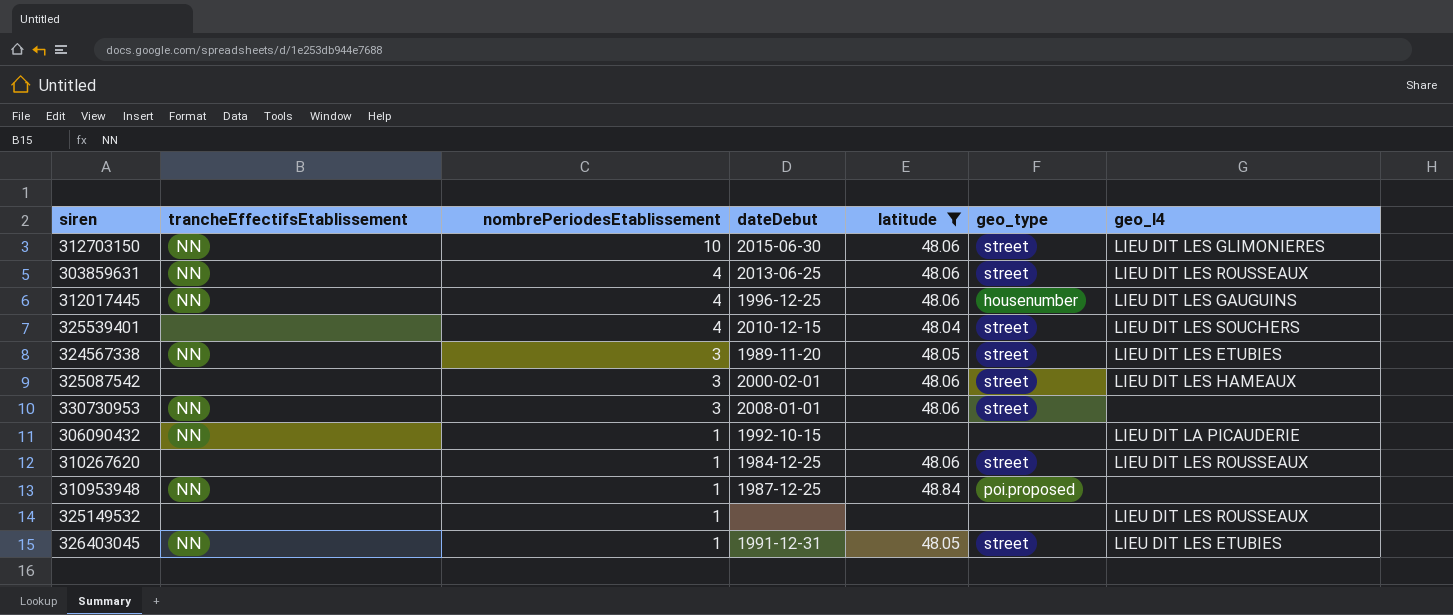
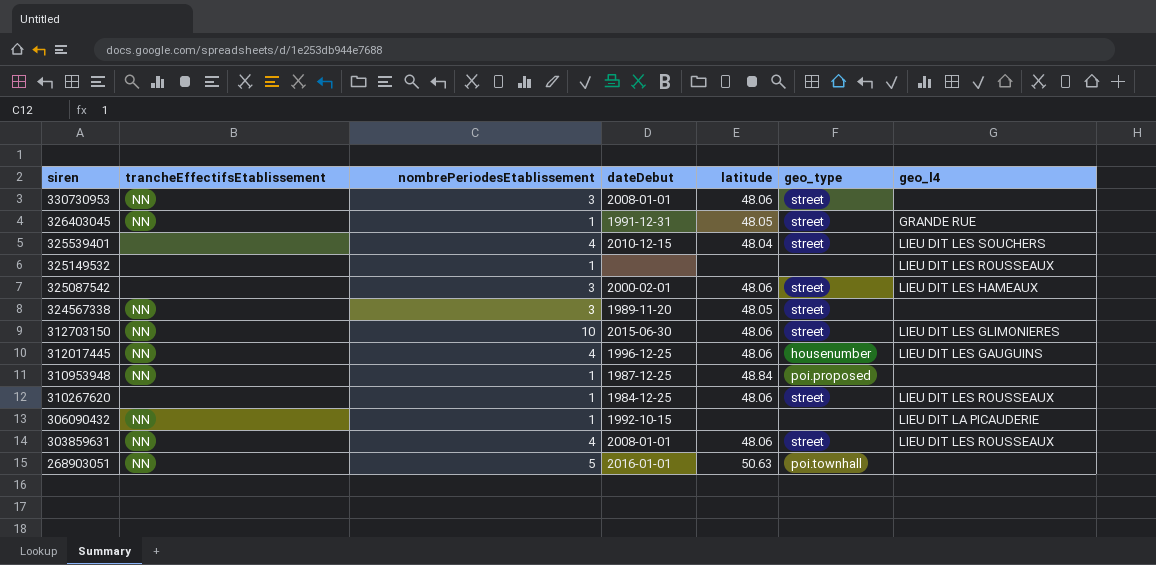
filter: latitude != 50.63 -> none
row order: nombrePeriodesEtablissement descending -> siren descending
326403045 | geo_l4: LIEU DIT LES ETUBIES -> GRANDE RUE
324567338 | geo_l4: LIEU DIT LES ETUBIES -> none
303859631 | dateDebut: 2013-06-25 -> 2008-01-01

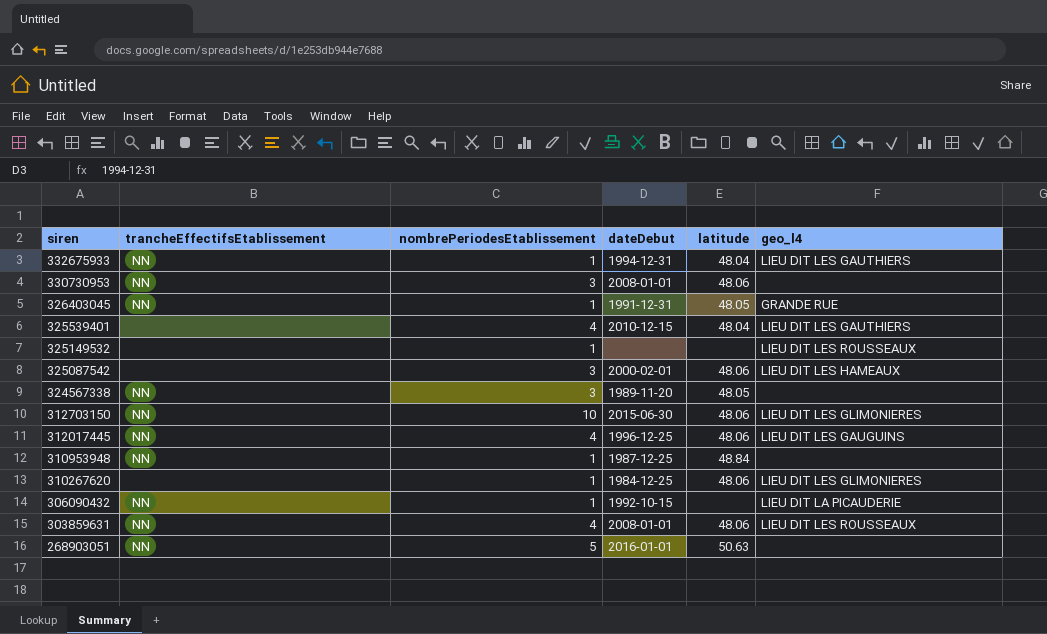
column geo_type | position: 6 -> none
row 332675933: none -> NN | 1 | 1994-12-31 | 48.04 | LIEU DIT LES GAUTHIERS
325539401 | geo_l4: LIEU DIT LES SOUCHERS -> LIEU DIT LES GAUTHIERS
310267620 | geo_l4: LIEU DIT LES ROUSSEAUX -> LIEU DIT LES GLIMONIERES

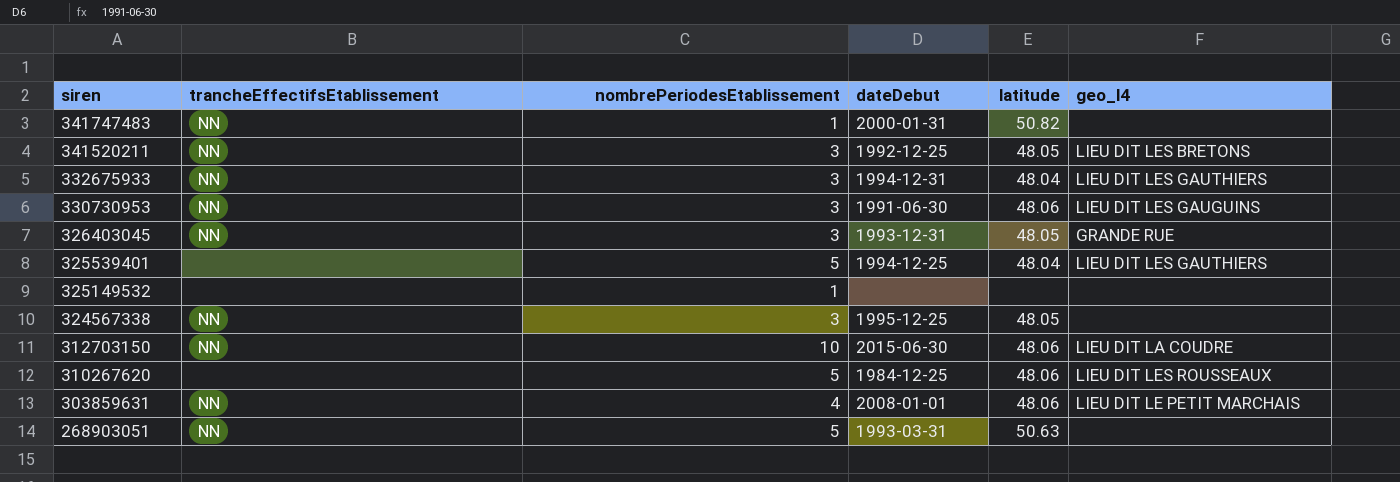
row 325087542: none | 3 | 2000-02-01 | 48.06 | LIEU DIT LES HAMEAUX -> none
row 312017445: NN | 4 | 1996-12-25 | 48.06 | LIEU DIT LES GAUGUINS -> none
row 310953948: NN | 1 | 1987-12-25 | 48.84 | none -> none
row 306090432: NN | 1 | 1992-10-15 | none | LIEU DIT LA PICAUDERIE -> none
row 341747483: none -> NN | 1 | 2000-01-31 | 50.82 | none
row 341520211: none -> NN | 3 | 1992-12-25 | 48.05 | LIEU DIT LES BRETONS
332675933 | nombrePeriodesEtablissement: 1 -> 3
330730953 | dateDebut: 2008-01-01 -> 1991-06-30
330730953 | geo_l4: none -> LIEU DIT LES GAUGUINS
326403045 | nombrePeriodesEtablissement: 1 -> 3
326403045 | dateDebut: 1991-12-31 -> 1993-12-31
325539401 | nombrePeriodesEtablissement: 4 -> 5
325539401 | dateDebut: 2010-12-15 -> 1994-12-25
325149532 | geo_l4: LIEU DIT LES ROUSSEAUX -> none
324567338 | dateDebut: 1989-11-20 -> 1995-12-25
312703150 | geo_l4: LIEU DIT LES GLIMONIERES -> LIEU DIT LA COUDRE
310267620 | nombrePeriodesEtablissement: 1 -> 5
310267620 | geo_l4: LIEU DIT LES GLIMONIERES -> LIEU DIT LES ROUSSEAUX
303859631 | geo_l4: LIEU DIT LES ROUSSEAUX -> LIEU DIT LE PETIT MARCHAIS
268903051 | dateDebut: 2016-01-01 -> 1993-03-31

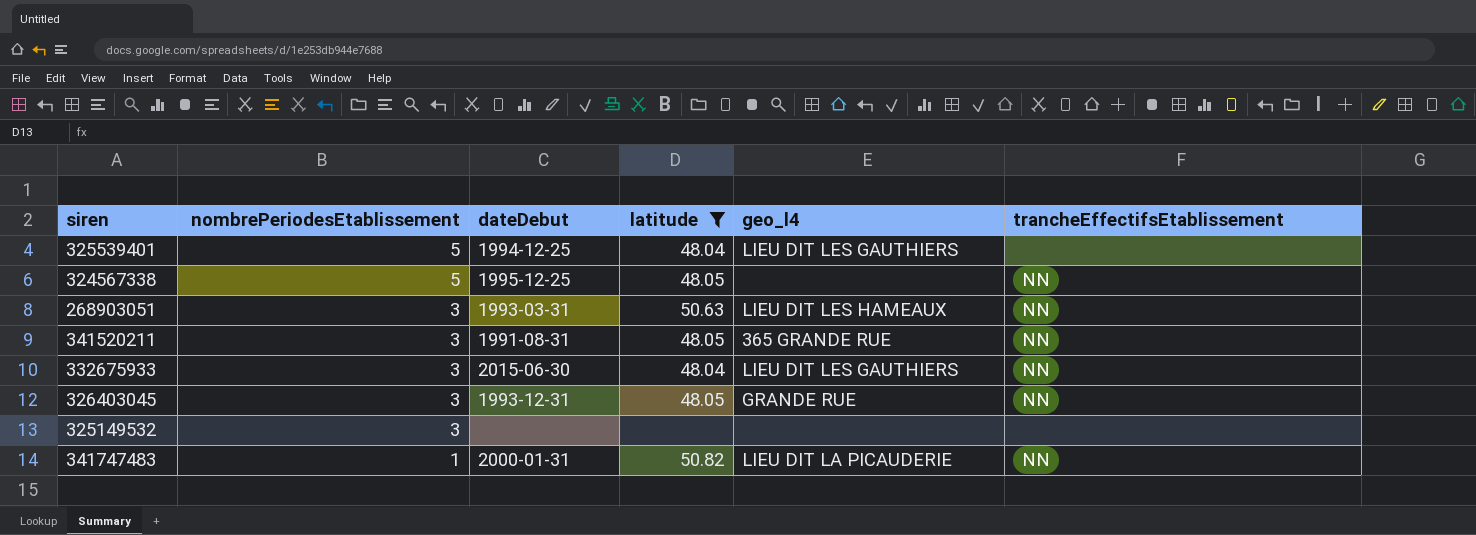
filter: none -> latitude != 48.06
row order: siren descending -> nombrePeriodesEtablissement descending
column trancheEffectifsEtablissement | position: 2 -> 6
324567338 | nombrePeriodesEtablissement: 3 -> 5
268903051 | nombrePeriodesEtablissement: 5 -> 3
268903051 | geo_l4: none -> LIEU DIT LES HAMEAUX
341520211 | dateDebut: 1992-12-25 -> 1991-08-31
341520211 | geo_l4: LIEU DIT LES BRETONS -> 365 GRANDE RUE
332675933 | dateDebut: 1994-12-31 -> 2015-06-30
325149532 | nombrePeriodesEtablissement: 1 -> 3
341747483 | geo_l4: none -> LIEU DIT LA PICAUDERIE

